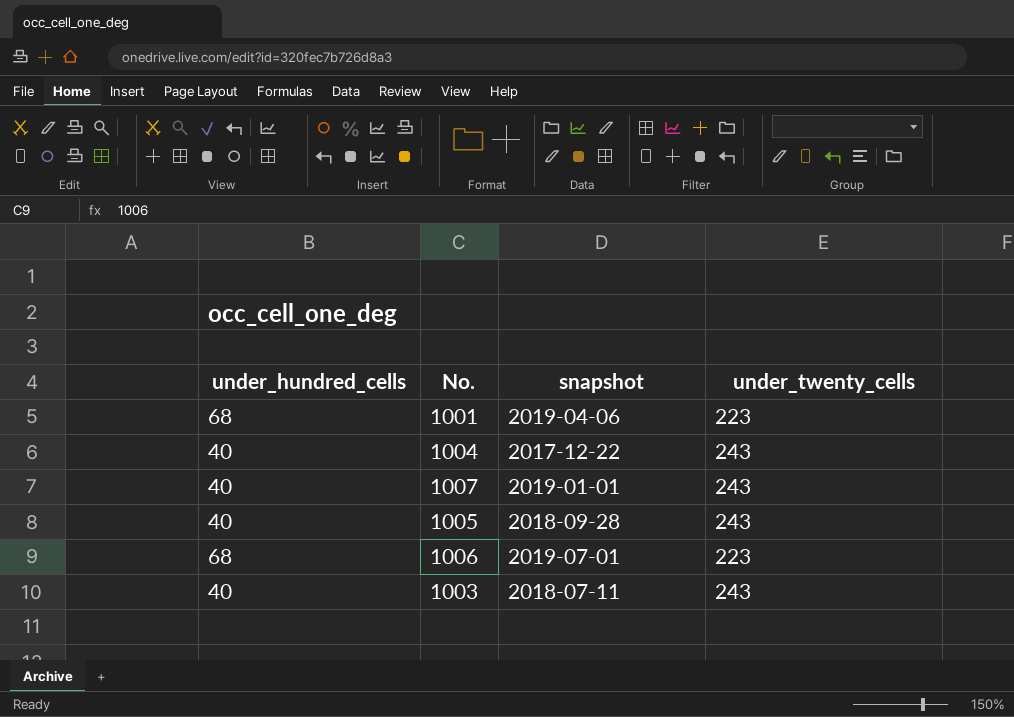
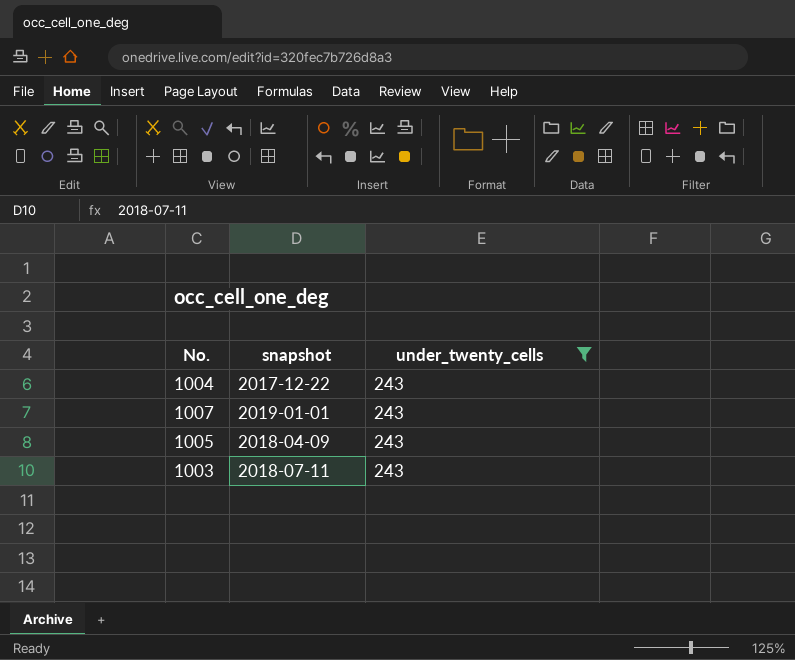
filter: none -> under_twenty_cells = 243
column under_hundred_cells | position: 1 -> none
1005 | snapshot: 2018-09-28 -> 2018-04-09

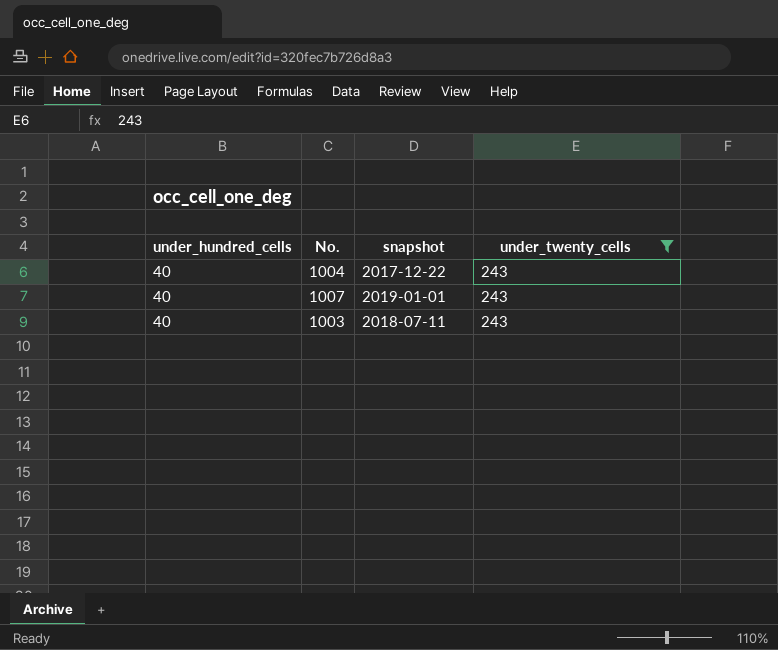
column under_hundred_cells | position: none -> 1
row 1005: 2018-04-09 | 243 -> none

